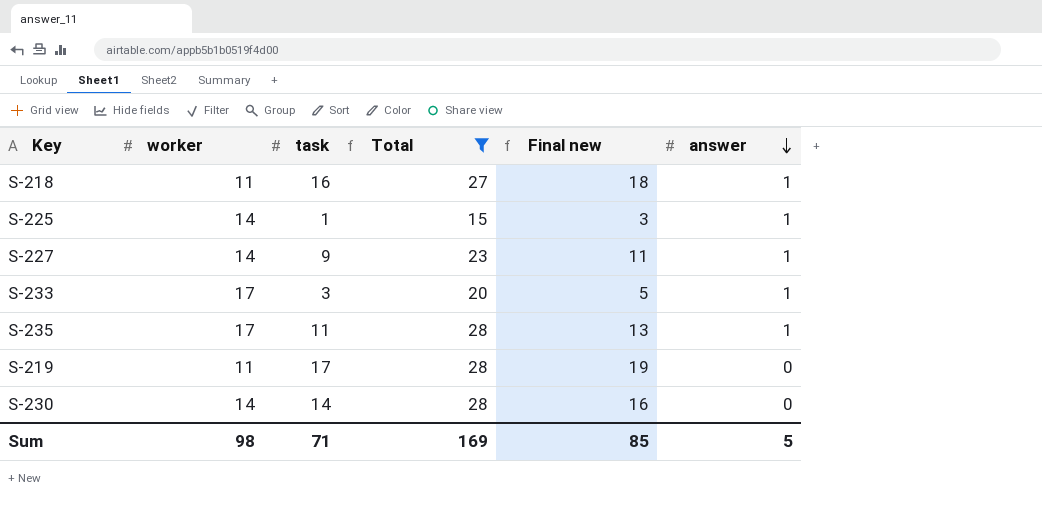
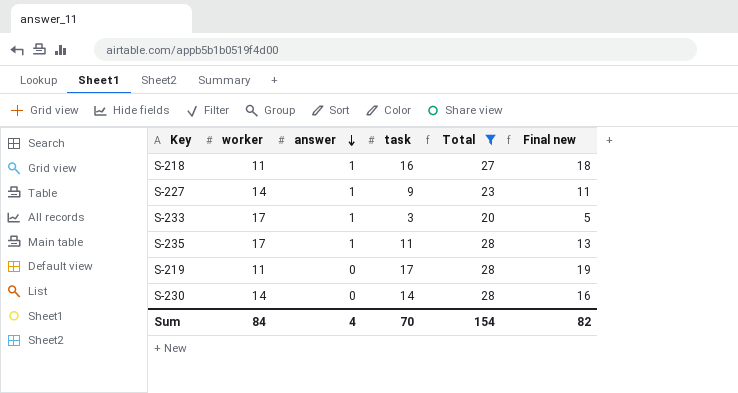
column answer | position: 6 -> 3
row S-225: 14 | 1 | 15 | 3 | 1 -> none
Sum | worker: 98 -> 84
Sum | answer: 5 -> 4
Sum | task: 71 -> 70
Sum | Total: 169 -> 154
Sum | Final new: 85 -> 82

